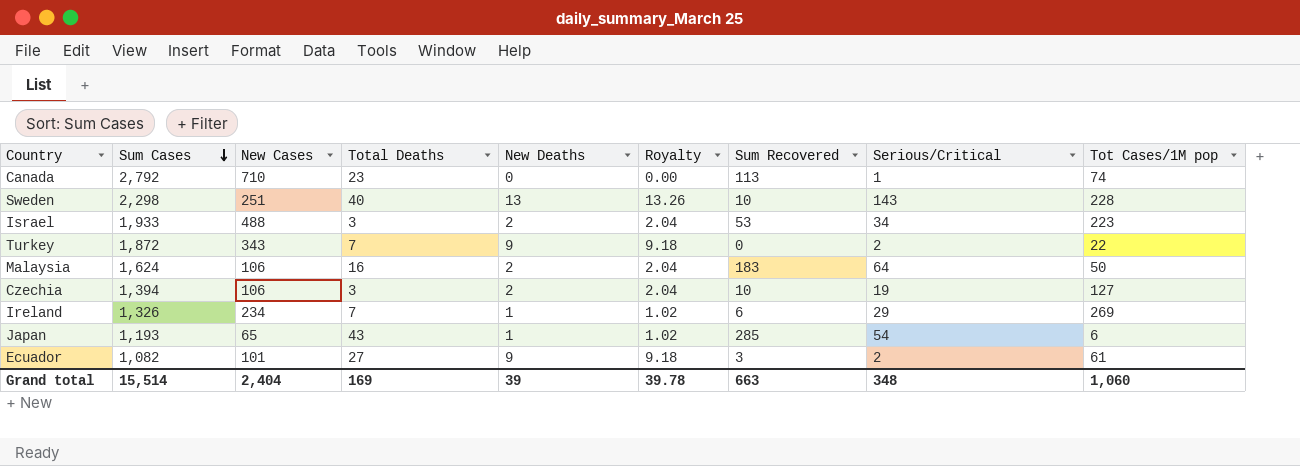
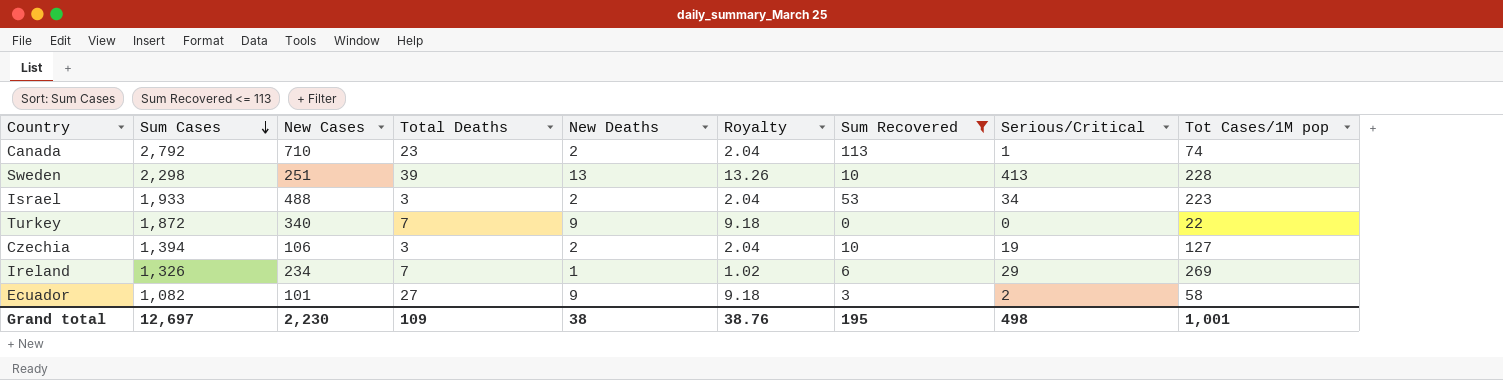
filter: none -> Sum Recovered <= 113
Canada | New Deaths: 0 -> 2
Canada | Royalty: 0.00 -> 2.04
Sweden | Total Deaths: 40 -> 39
Sweden | Serious/Critical: 143 -> 413
Turkey | New Cases: 343 -> 340
Turkey | Serious/Critical: 2 -> 0
Ecuador | Tot Cases/1M pop: 61 -> 58
Grand total | Sum Cases: 15,514 -> 12,697
Grand total | New Cases: 2,404 -> 2,230
Grand total | Total Deaths: 169 -> 109
Grand total | New Deaths: 39 -> 38
Grand total | Royalty: 39.78 -> 38.76
Grand total | Sum Recovered: 663 -> 195
Grand total | Serious/Critical: 348 -> 498
Grand total | Tot Cases/1M pop: 1,060 -> 1,001

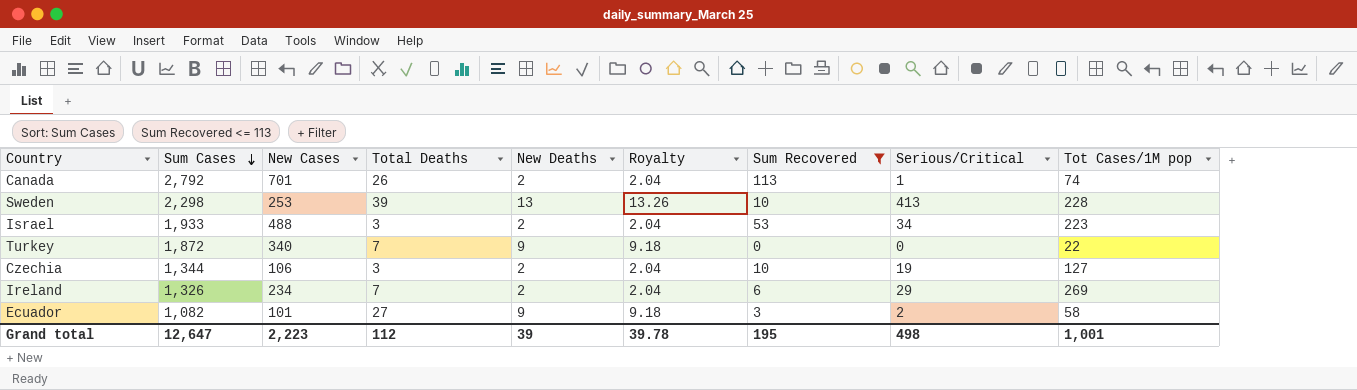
Canada | New Cases: 710 -> 701
Canada | Total Deaths: 23 -> 26
Sweden | New Cases: 251 -> 253
Czechia | Sum Cases: 1,394 -> 1,344
Ireland | New Deaths: 1 -> 2
Ireland | Royalty: 1.02 -> 2.04
Grand total | Sum Cases: 12,697 -> 12,647
Grand total | New Cases: 2,230 -> 2,223
Grand total | Total Deaths: 109 -> 112
Grand total | New Deaths: 38 -> 39
Grand total | Royalty: 38.76 -> 39.78

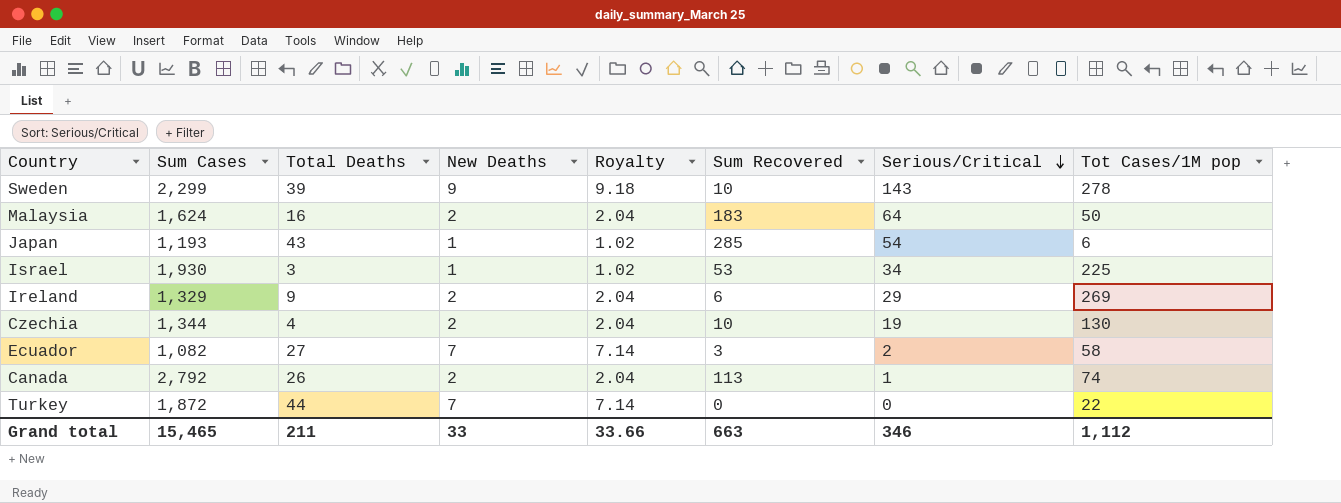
filter: Sum Recovered <= 113 -> none
row order: Sum Cases descending -> Serious/Critical descending
column New Cases | position: 3 -> none
Sweden | Sum Cases: 2,298 -> 2,299
Sweden | New Deaths: 13 -> 9
Sweden | Royalty: 13.26 -> 9.18
Sweden | Serious/Critical: 413 -> 143
Sweden | Tot Cases/1M pop: 228 -> 278
Israel | Sum Cases: 1,933 -> 1,930
Israel | New Deaths: 2 -> 1
Israel | Royalty: 2.04 -> 1.02
Israel | Tot Cases/1M pop: 223 -> 225
Ireland | Sum Cases: 1,326 -> 1,329
Ireland | Total Deaths: 7 -> 9
Czechia | Total Deaths: 3 -> 4
Czechia | Tot Cases/1M pop: 127 -> 130
Ecuador | New Deaths: 9 -> 7
Ecuador | Royalty: 9.18 -> 7.14
Turkey | Total Deaths: 7 -> 44
Turkey | New Deaths: 9 -> 7
Turkey | Royalty: 9.18 -> 7.14
Grand total | Sum Cases: 12,647 -> 15,465
Grand total | Total Deaths: 112 -> 211
Grand total | New Deaths: 39 -> 33
Grand total | Royalty: 39.78 -> 33.66
Grand total | Sum Recovered: 195 -> 663
Grand total | Serious/Critical: 498 -> 346
Grand total | Tot Cases/1M pop: 1,001 -> 1,112

